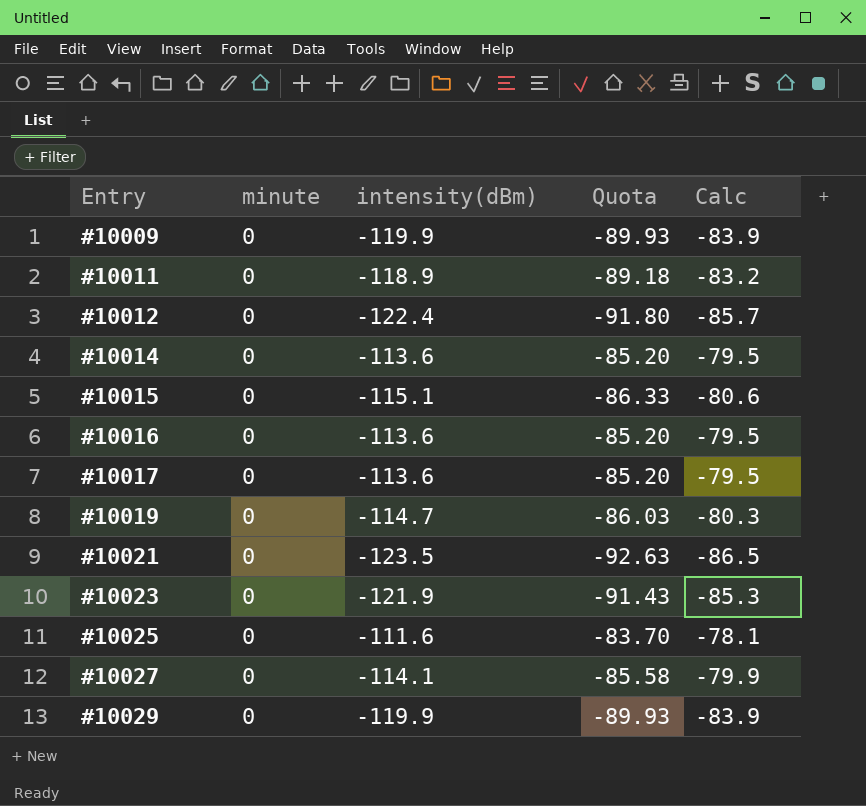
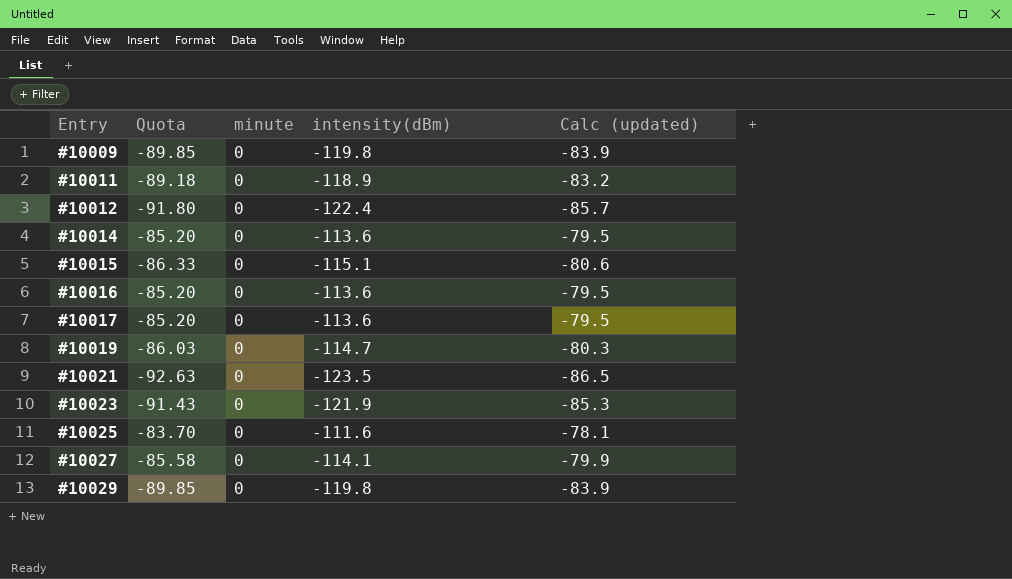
column Quota | position: 4 -> 2
column name: Calc -> Calc (updated)
#10009 | Quota: -89.93 -> -89.85
#10009 | intensity(dBm): -119.9 -> -119.8
#10029 | Quota: -89.93 -> -89.85
#10029 | intensity(dBm): -119.9 -> -119.8

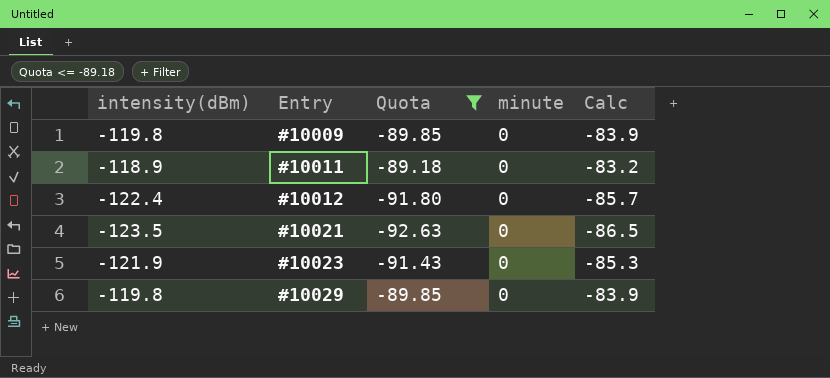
filter: none -> Quota <= -89.18
column intensity(dBm) | position: 4 -> 1
column name: Calc (updated) -> Calc

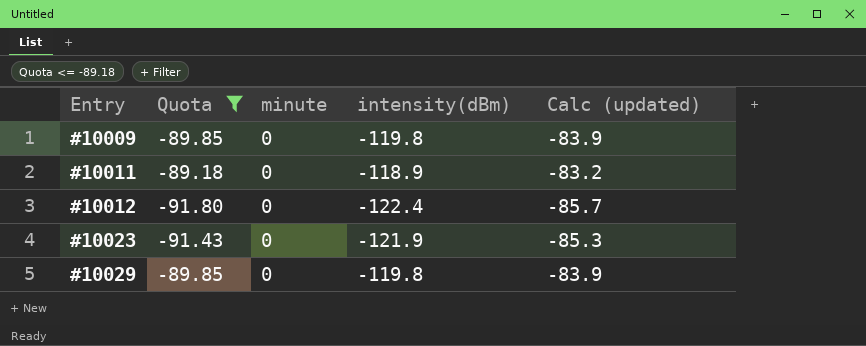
column intensity(dBm) | position: 1 -> 4
column name: Calc -> Calc (updated)
row #10021: -123.5 | -92.63 | 0 | -86.5 -> none

